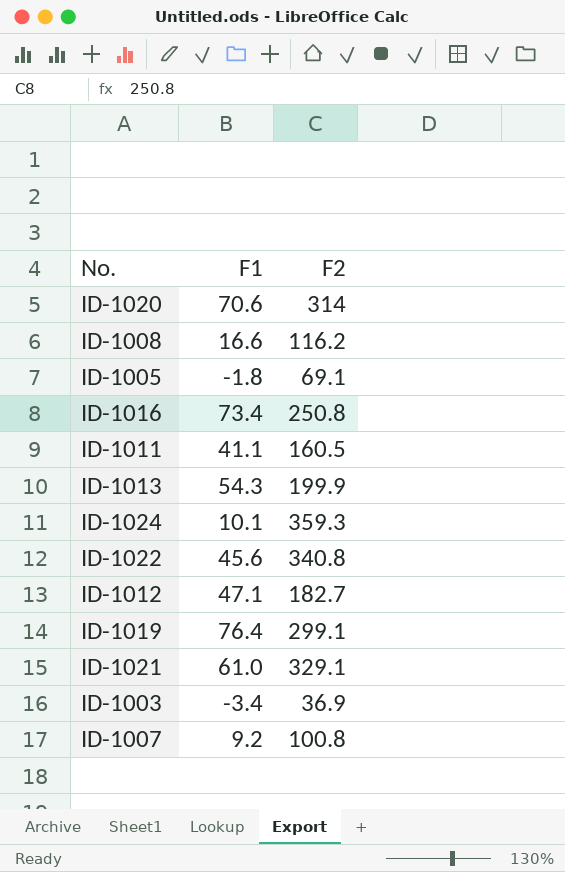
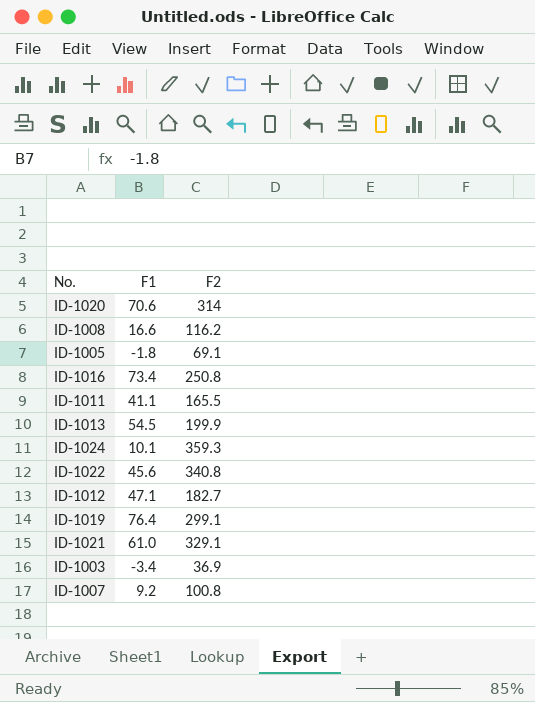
ID-1011 | F2: 160.5 -> 165.5
ID-1013 | F1: 54.3 -> 54.5

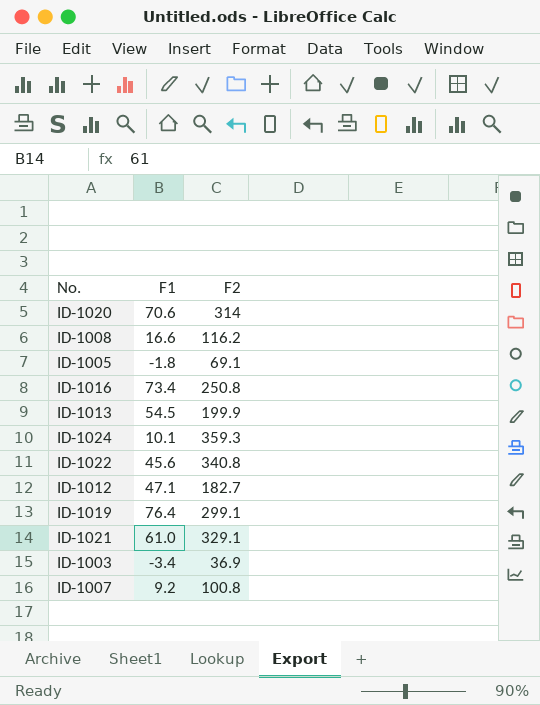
row ID-1011: 41.1 | 165.5 -> none

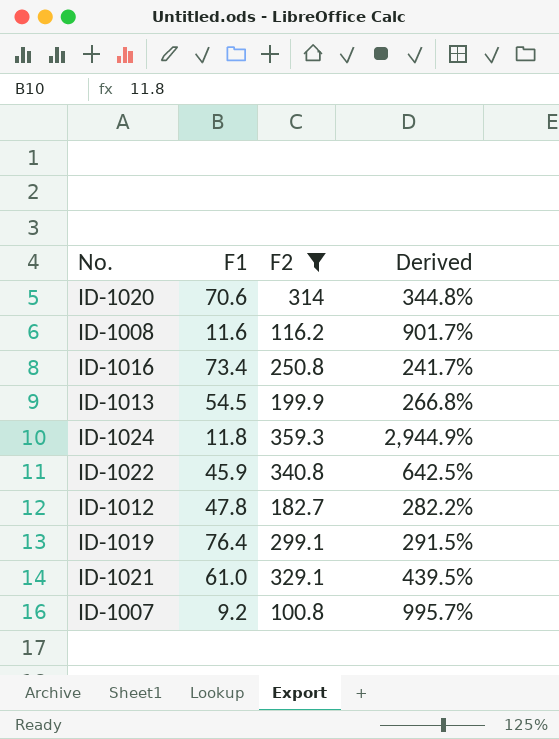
filter: none -> F2 >= 100.8
column Derived | formula: none -> ([F2] - [F1]) / [F1]
ID-1008 | F1: 16.6 -> 11.6
ID-1024 | F1: 10.1 -> 11.8
ID-1022 | F1: 45.6 -> 45.9
ID-1012 | F1: 47.1 -> 47.8

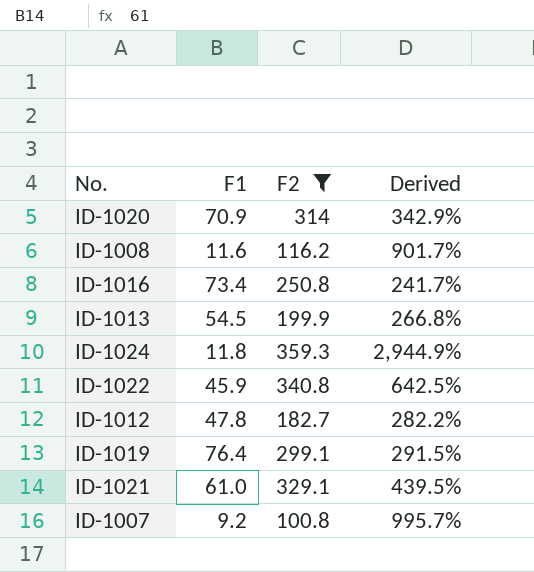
ID-1020 | F1: 70.6 -> 70.9
ID-1020 | Derived: 344.8% -> 342.9%

